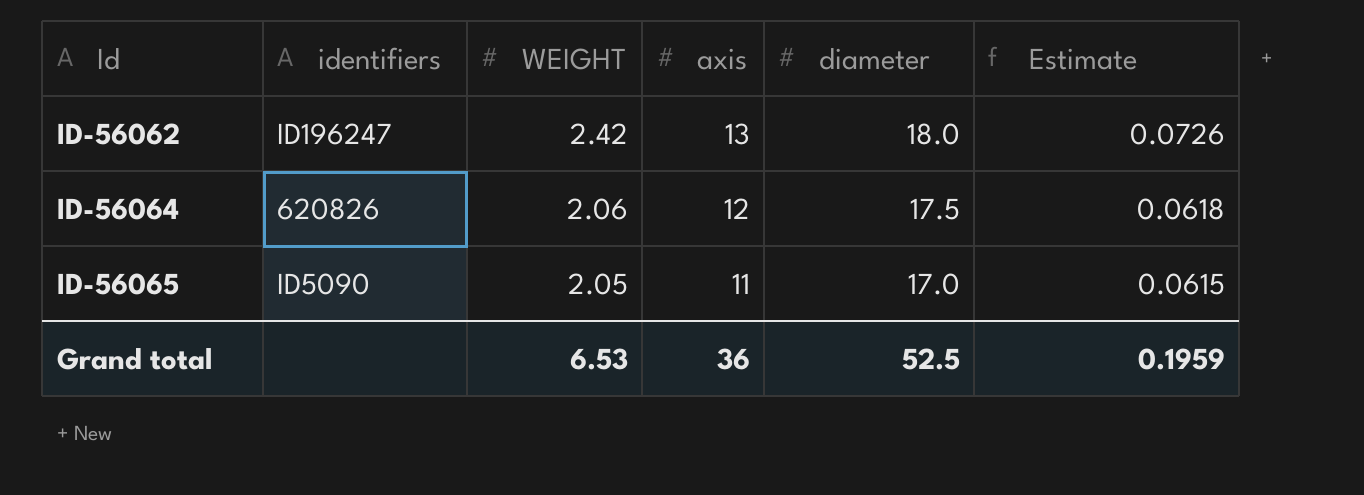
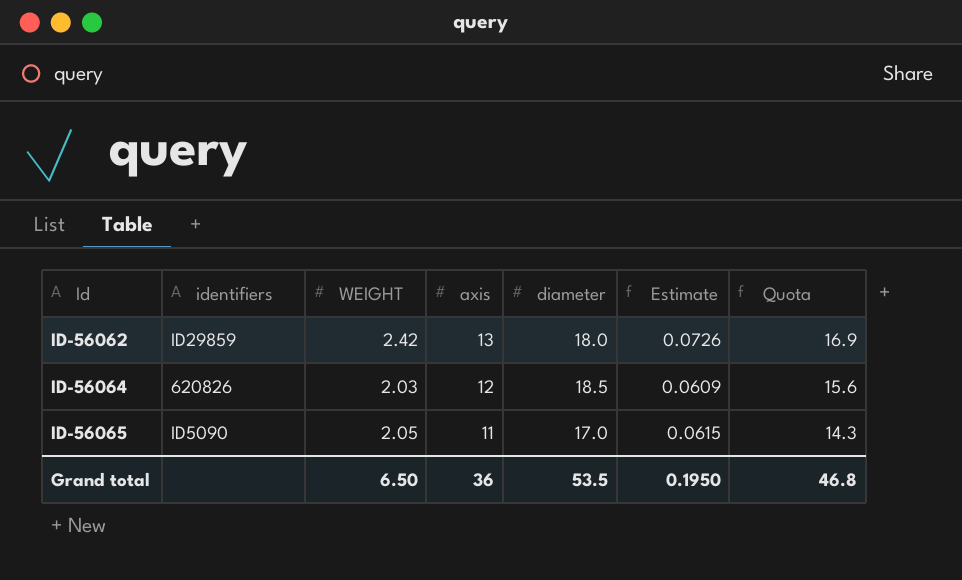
column Quota | formula: none -> [axis] * 1.3
ID-56062 | identifiers: ID196247 -> ID29859
ID-56064 | WEIGHT: 2.06 -> 2.03
ID-56064 | diameter: 17.5 -> 18.5
ID-56064 | Estimate: 0.0618 -> 0.0609
Grand total | WEIGHT: 6.53 -> 6.50
Grand total | diameter: 52.5 -> 53.5
Grand total | Estimate: 0.1959 -> 0.1950

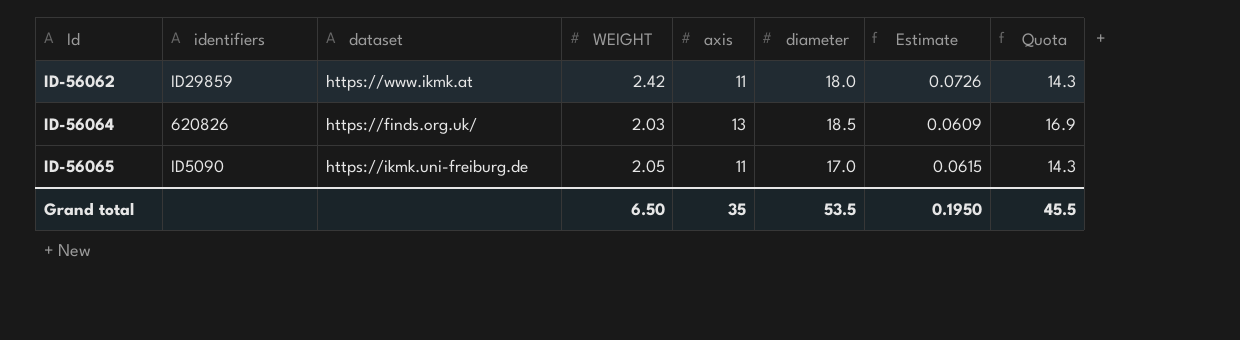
column dataset | position: none -> 3
ID-56062 | axis: 13 -> 11
ID-56062 | Quota: 16.9 -> 14.3
ID-56064 | axis: 12 -> 13
ID-56064 | Quota: 15.6 -> 16.9
Grand total | axis: 36 -> 35
Grand total | Quota: 46.8 -> 45.5

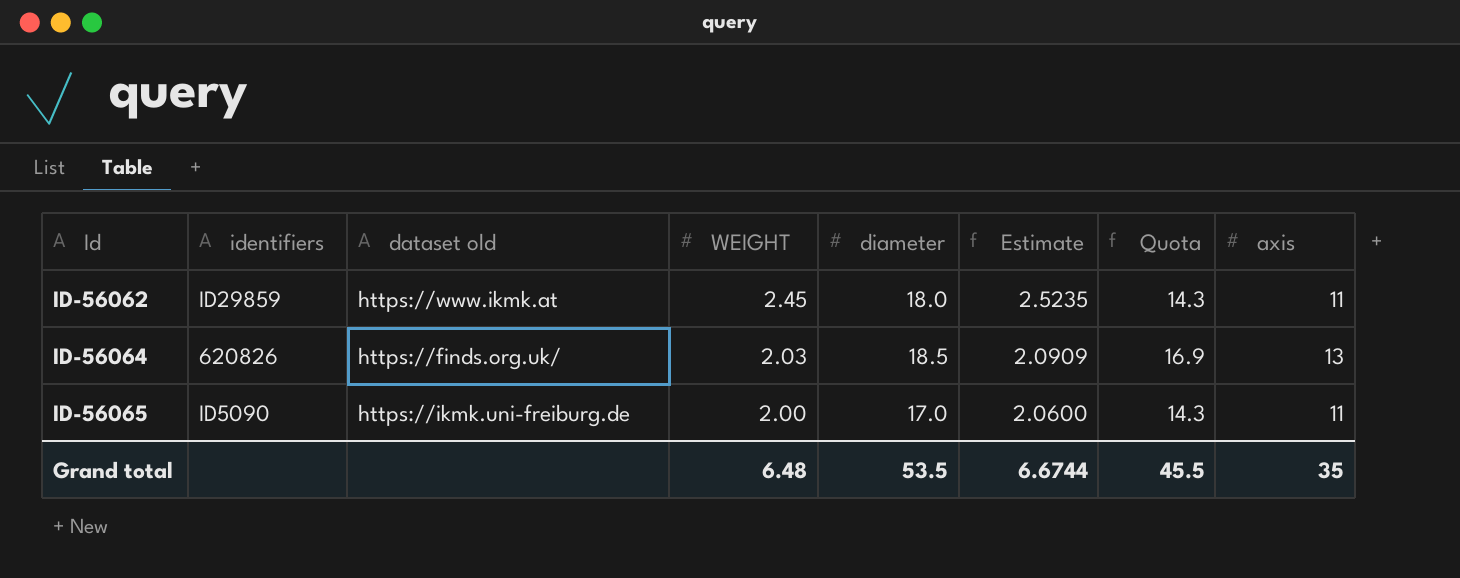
column name: dataset -> dataset old
column Estimate | formula: [WEIGHT] * 0.03 -> [WEIGHT] * 1.03
column axis | position: 5 -> 8
ID-56062 | WEIGHT: 2.42 -> 2.45
ID-56065 | WEIGHT: 2.05 -> 2.00
Grand total | WEIGHT: 6.50 -> 6.48
Grand total | Estimate: 0.1950 -> 6.6744

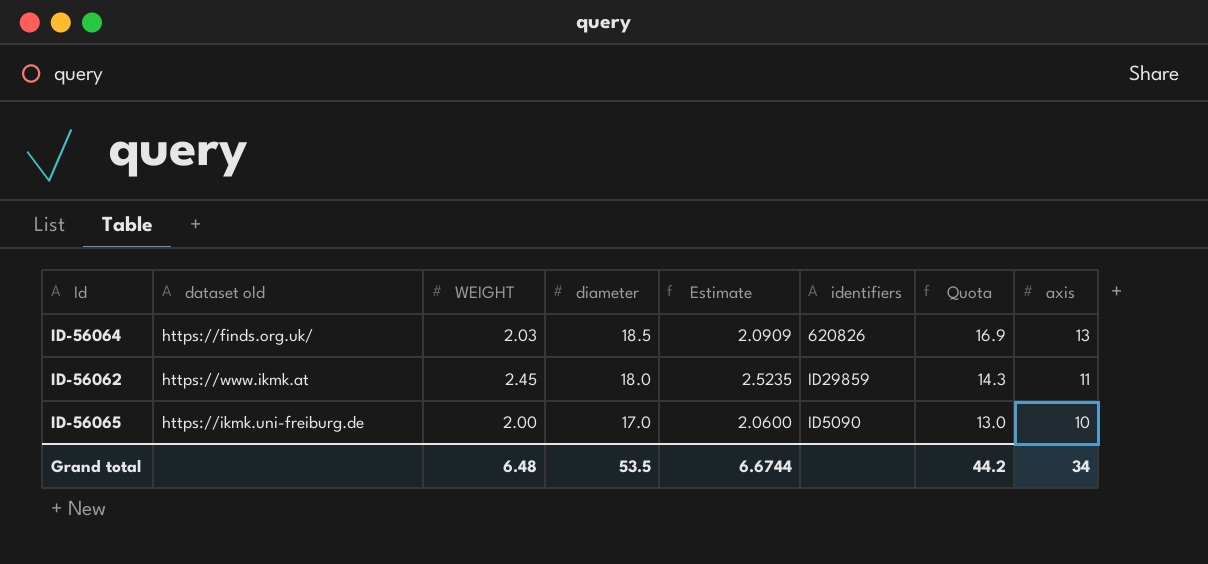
row order: Id ascending -> diameter descending
column identifiers | position: 2 -> 6
ID-56065 | Quota: 14.3 -> 13.0
ID-56065 | axis: 11 -> 10
Grand total | Quota: 45.5 -> 44.2
Grand total | axis: 35 -> 34

